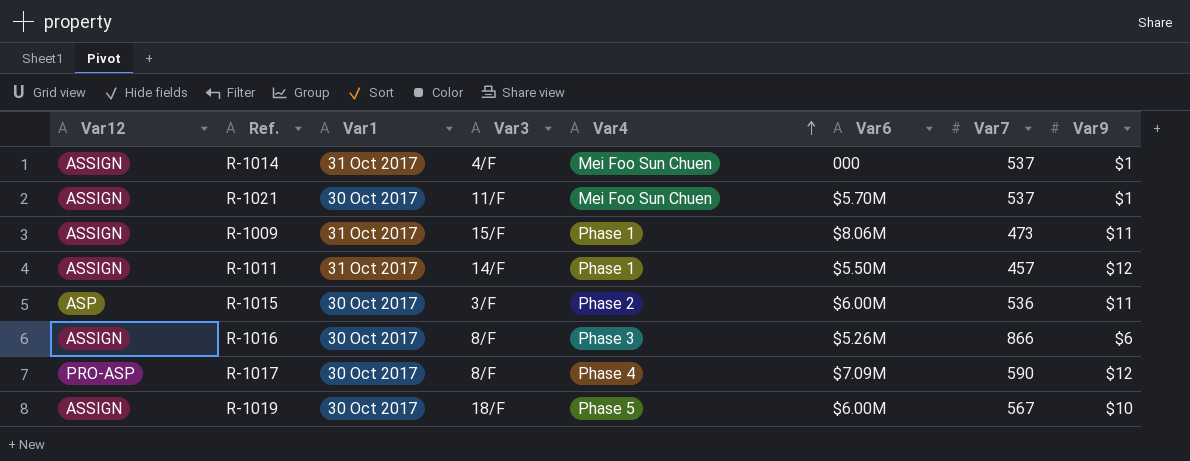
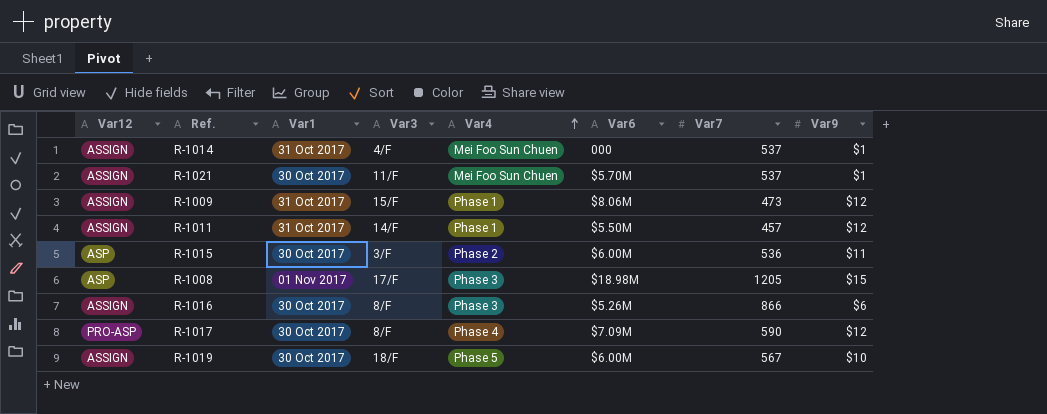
R-1009 | Var9: $11 -> $12
row R-1008: none -> ASP | 01 Nov 2017 | 17/F | Phase 3 | $18.98M | 1205 | $15

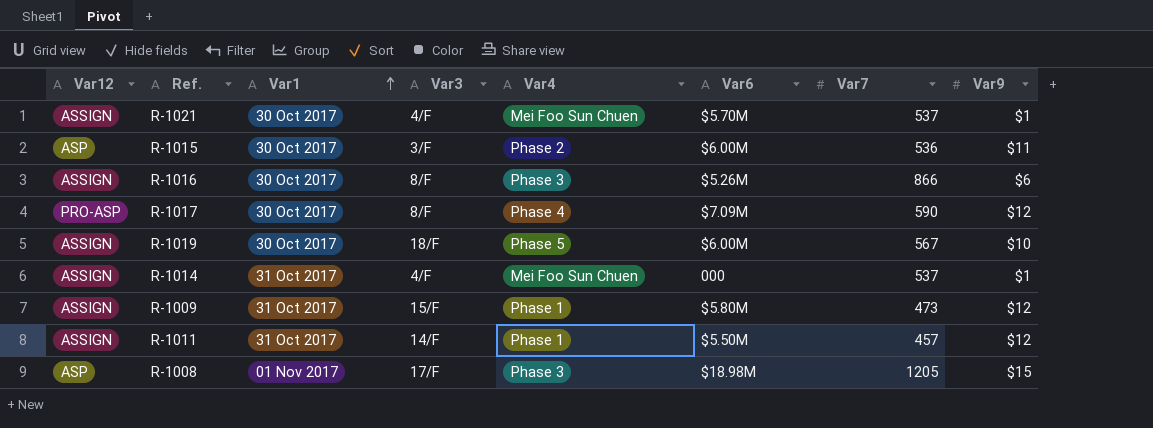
row order: Var4 ascending -> Var1 ascending
R-1021 | Var3: 11/F -> 4/F
R-1009 | Var6: $8.06M -> $5.80M

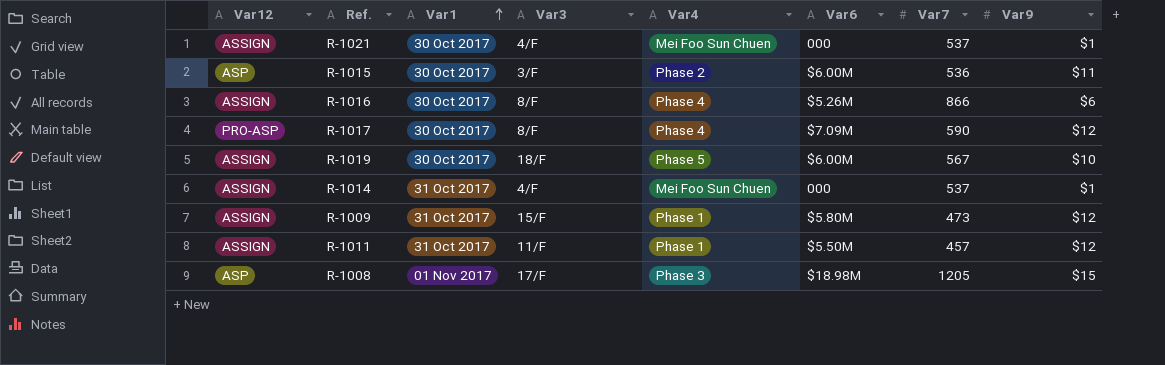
R-1021 | Var6: $5.70M -> 000
R-1016 | Var4: Phase 3 -> Phase 4
R-1011 | Var3: 14/F -> 11/F

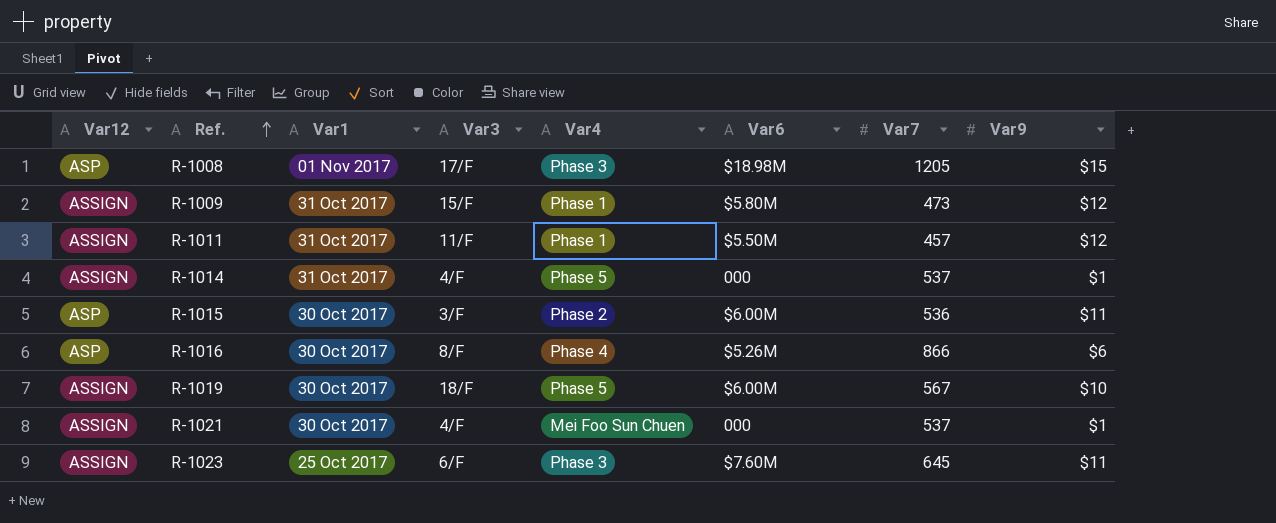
row order: Var1 ascending -> Ref. ascending
row R-1017: PRO-ASP | 30 Oct 2017 | 8/F | Phase 4 | $7.09M | 590 | $12 -> none
R-1014 | Var4: Mei Foo Sun Chuen -> Phase 5
R-1016 | Var12: ASSIGN -> ASP
row R-1023: none -> ASSIGN | 25 Oct 2017 | 6/F | Phase 3 | $7.60M | 645 | $11

